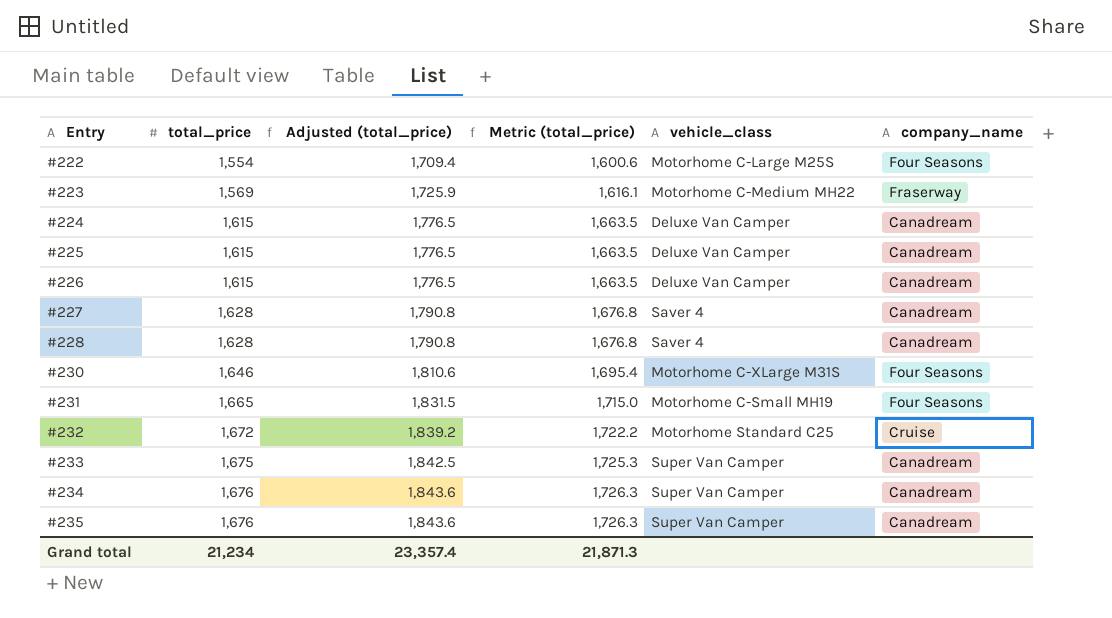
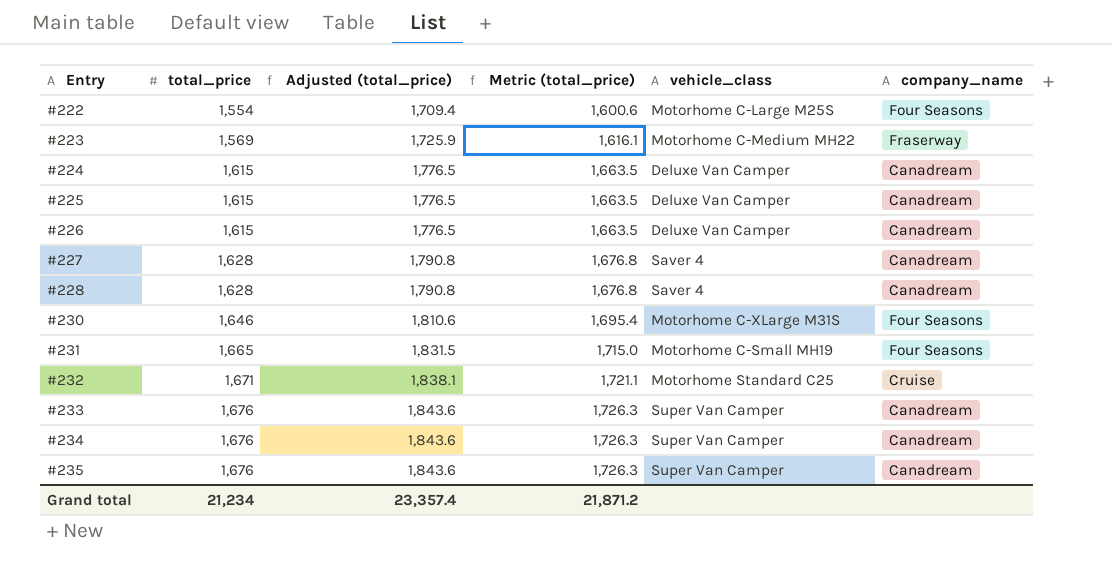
#232 | total_price: 1,672 -> 1,671
#232 | Adjusted (total_price): 1,839.2 -> 1,838.1
#232 | Metric (total_price): 1,722.2 -> 1,721.1
#233 | total_price: 1,675 -> 1,676
#233 | Adjusted (total_price): 1,842.5 -> 1,843.6
#233 | Metric (total_price): 1,725.3 -> 1,726.3
Grand total | Metric (total_price): 21,871.3 -> 21,871.2

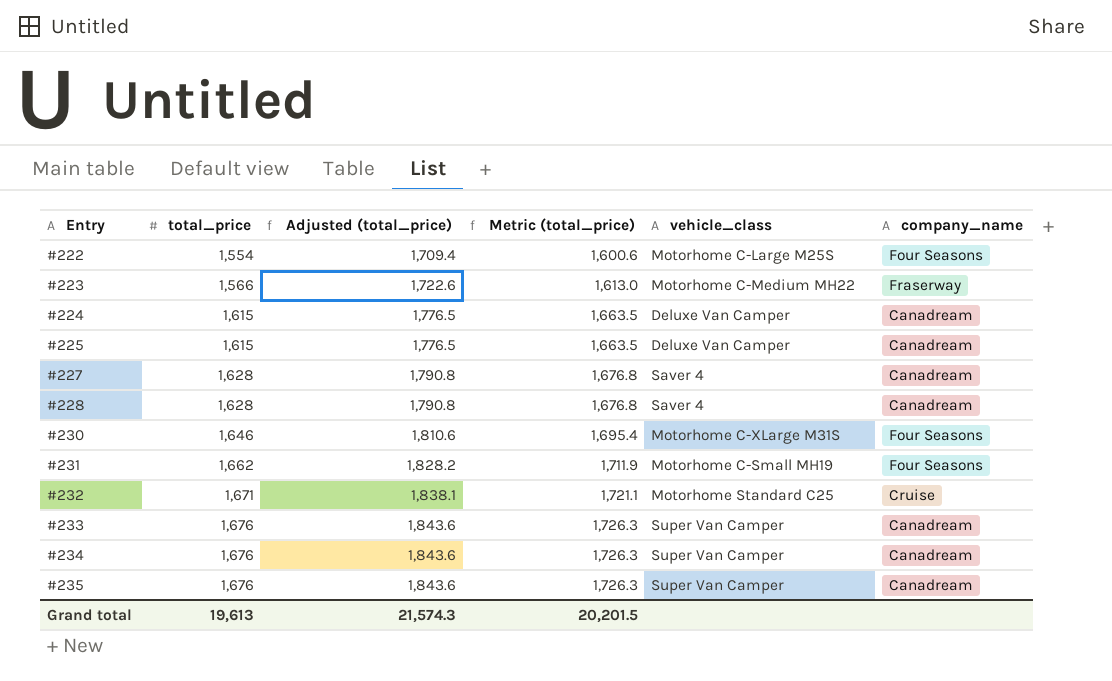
row #226: 1,615 | 1,776.5 | 1,663.5 | Deluxe Van Camper | Canadream -> none
#223 | total_price: 1,569 -> 1,566
#223 | Adjusted (total_price): 1,725.9 -> 1,722.6
#223 | Metric (total_price): 1,616.1 -> 1,613.0
#231 | total_price: 1,665 -> 1,662
#231 | Adjusted (total_price): 1,831.5 -> 1,828.2
#231 | Metric (total_price): 1,715.0 -> 1,711.9
Grand total | total_price: 21,234 -> 19,613
Grand total | Adjusted (total_price): 23,357.4 -> 21,574.3
Grand total | Metric (total_price): 21,871.2 -> 20,201.5

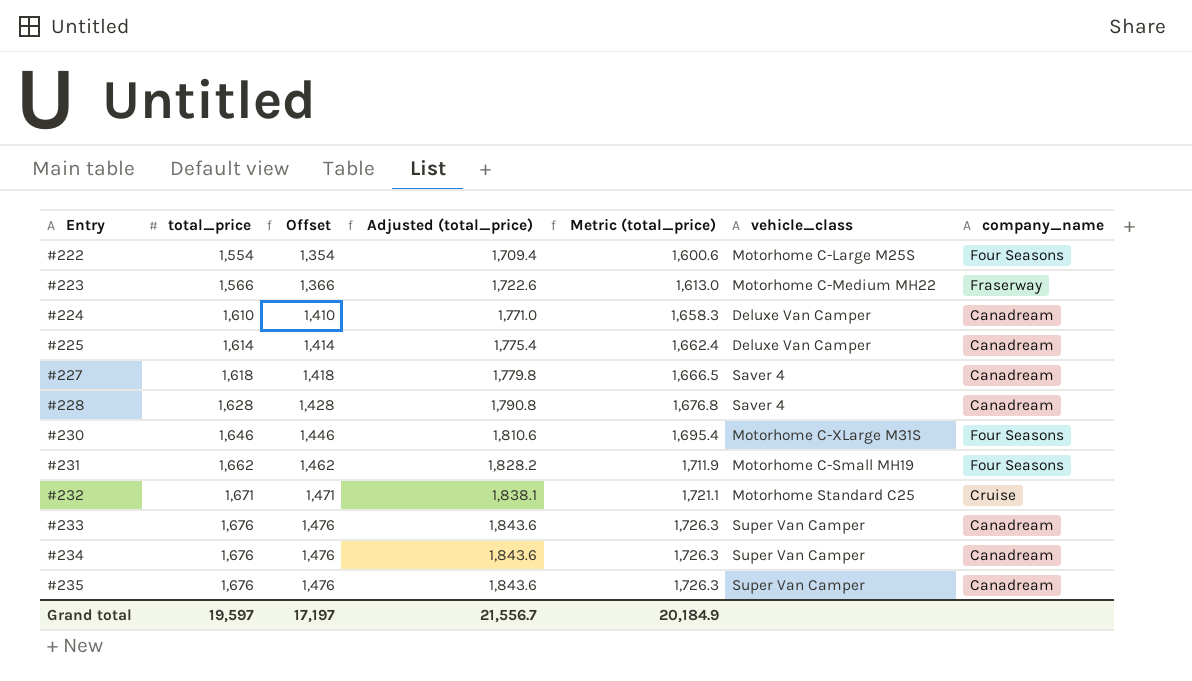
column Offset | formula: none -> [total_price] - 200
#224 | total_price: 1,615 -> 1,610
#224 | Adjusted (total_price): 1,776.5 -> 1,771.0
#224 | Metric (total_price): 1,663.5 -> 1,658.3
#225 | total_price: 1,615 -> 1,614
#225 | Adjusted (total_price): 1,776.5 -> 1,775.4
#225 | Metric (total_price): 1,663.5 -> 1,662.4
#227 | total_price: 1,628 -> 1,618
#227 | Adjusted (total_price): 1,790.8 -> 1,779.8
#227 | Metric (total_price): 1,676.8 -> 1,666.5
Grand total | total_price: 19,613 -> 19,597
Grand total | Adjusted (total_price): 21,574.3 -> 21,556.7
Grand total | Metric (total_price): 20,201.5 -> 20,184.9

